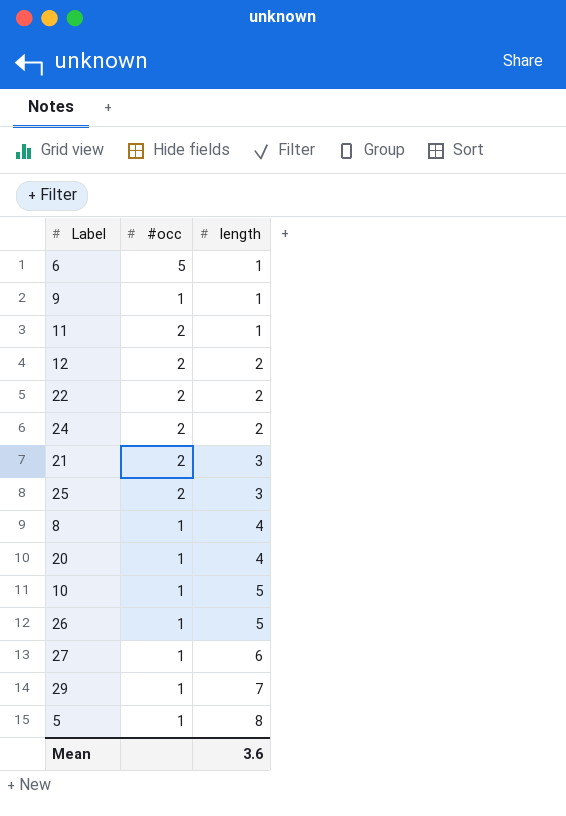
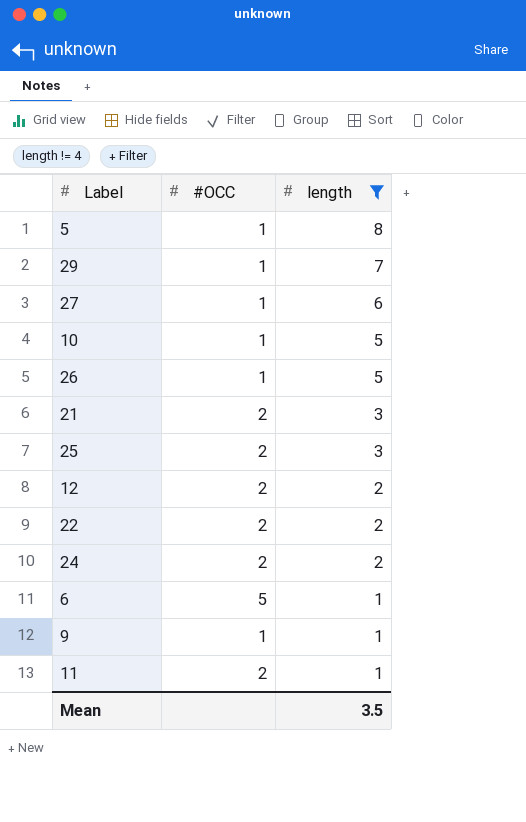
filter: none -> length != 4
row order: length ascending -> length descending
column name: #occ -> #OCC
Mean | length: 3.6 -> 3.5

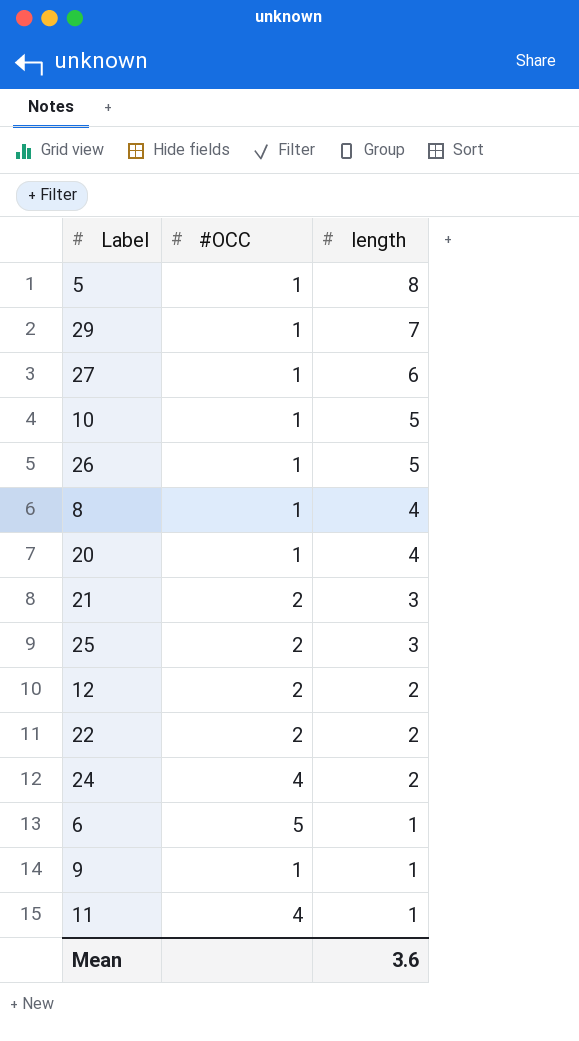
filter: length != 4 -> none
24 | #OCC: 2 -> 4
11 | #OCC: 2 -> 4
Mean | length: 3.5 -> 3.6

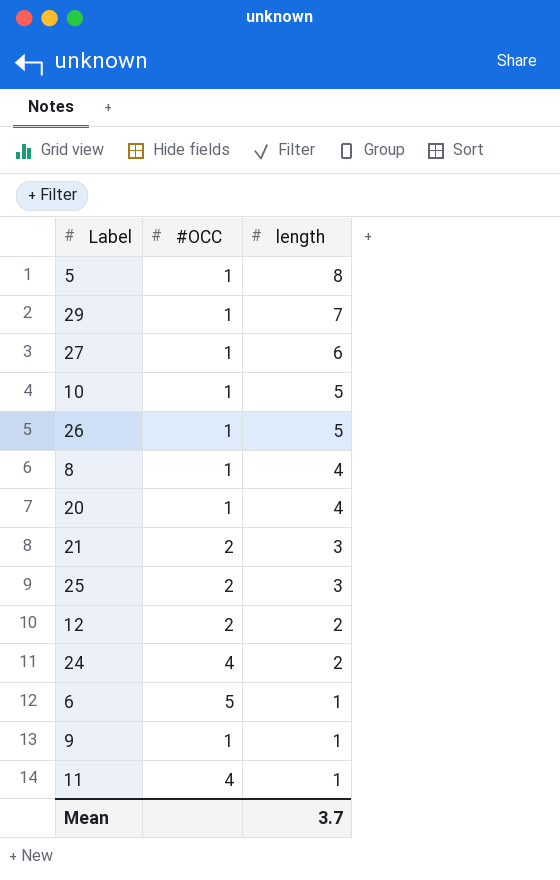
row 22: 2 | 2 -> none
Mean | length: 3.6 -> 3.7

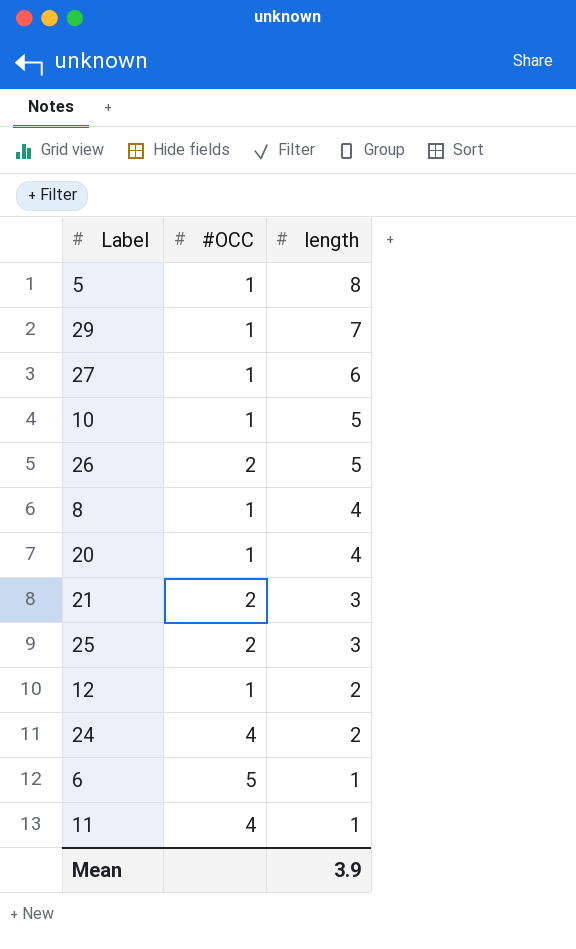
row 9: 1 | 1 -> none
26 | #OCC: 1 -> 2
12 | #OCC: 2 -> 1
Mean | length: 3.7 -> 3.9

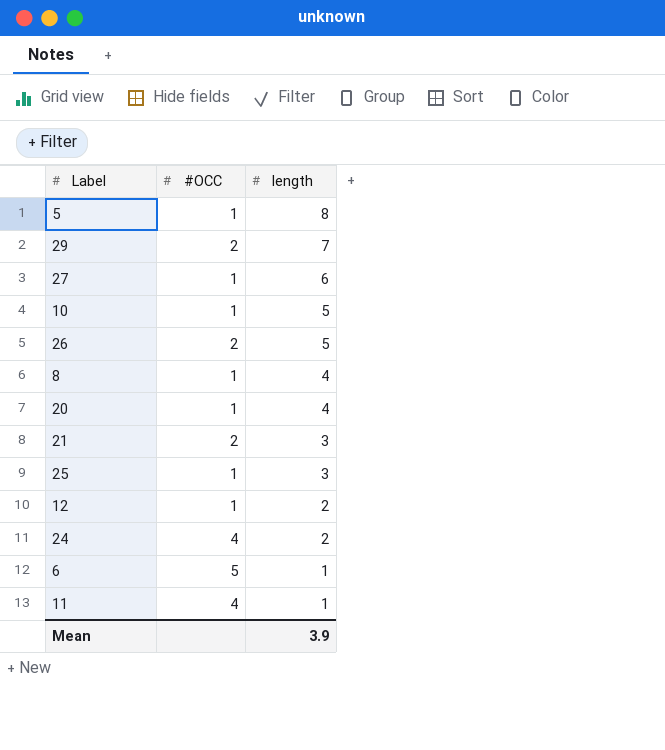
29 | #OCC: 1 -> 2
25 | #OCC: 2 -> 1

